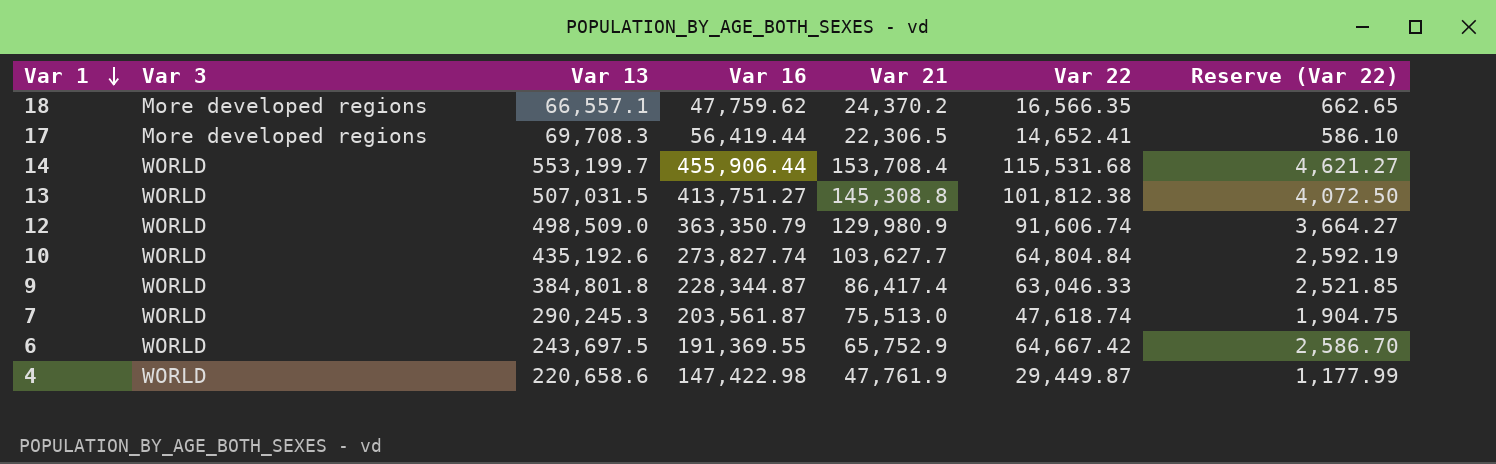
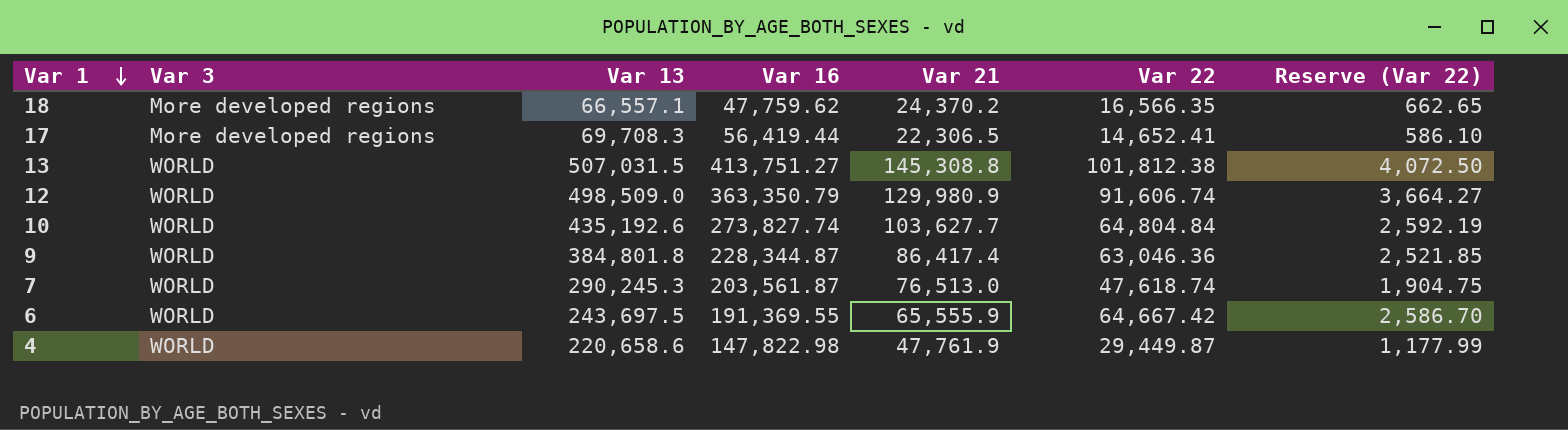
row 14: WORLD | 553,199.7 | 455,906.44 | 153,708.4 | 115,531.68 | 4,621.27 -> none
9 | Var 22: 63,046.33 -> 63,046.36
7 | Var 21: 75,513.0 -> 76,513.0
6 | Var 21: 65,752.9 -> 65,555.9
4 | Var 16: 147,422.98 -> 147,822.98

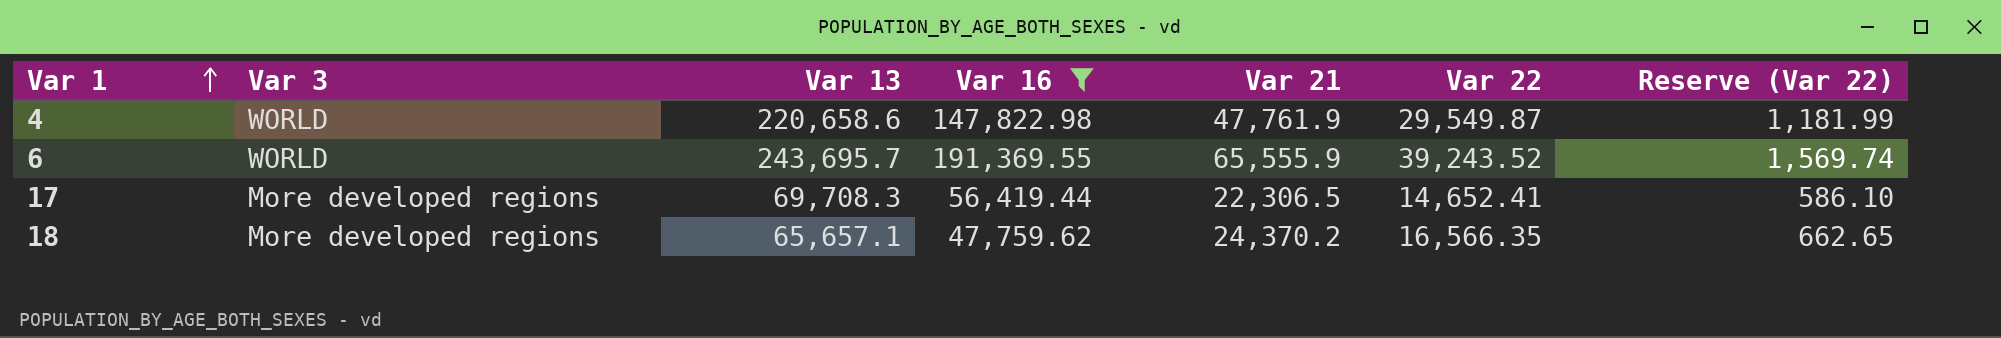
filter: none -> Var 16 <= 191,369.55
row order: Var 1 descending -> Var 1 ascending
4 | Var 22: 29,449.87 -> 29,549.87
4 | Reserve (Var 22): 1,177.99 -> 1,181.99
6 | Var 13: 243,697.5 -> 243,695.7
6 | Var 22: 64,667.42 -> 39,243.52
6 | Reserve (Var 22): 2,586.70 -> 1,569.74
18 | Var 13: 66,557.1 -> 65,657.1

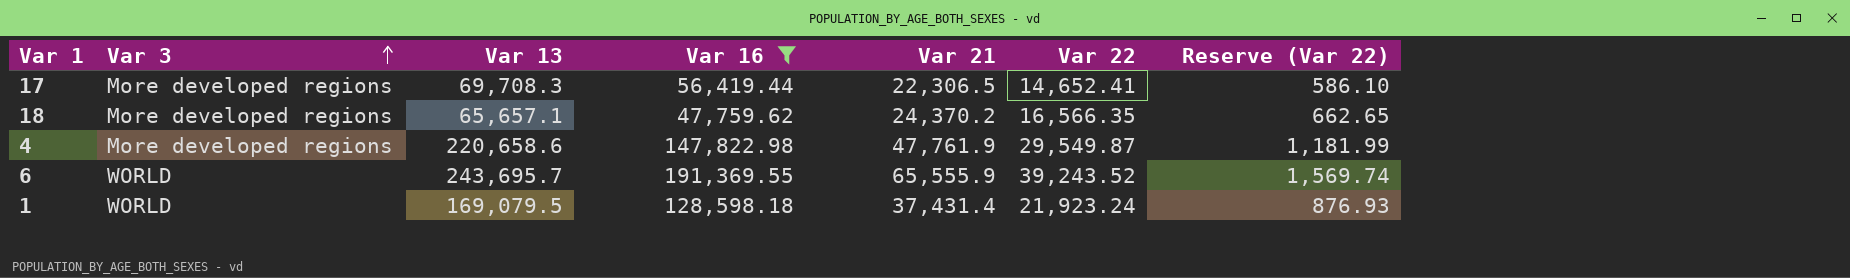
row order: Var 1 ascending -> Var 3 ascending
4 | Var 3: WORLD -> More developed regions
row 1: none -> WORLD | 169,079.5 | 128,598.18 | 37,431.4 | 21,923.24 | 876.93

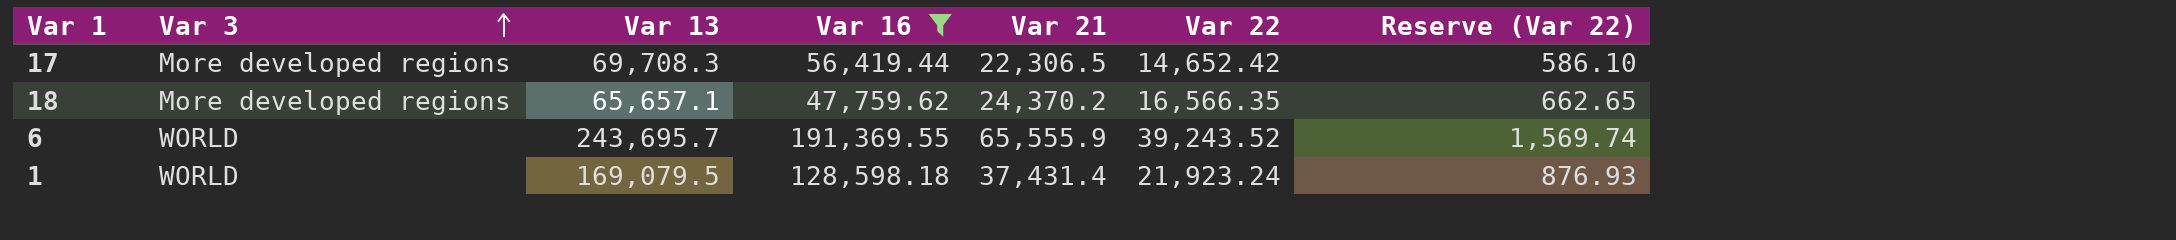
row 4: More developed regions | 220,658.6 | 147,822.98 | 47,761.9 | 29,549.87 | 1,181.99 -> none
17 | Var 22: 14,652.41 -> 14,652.42

